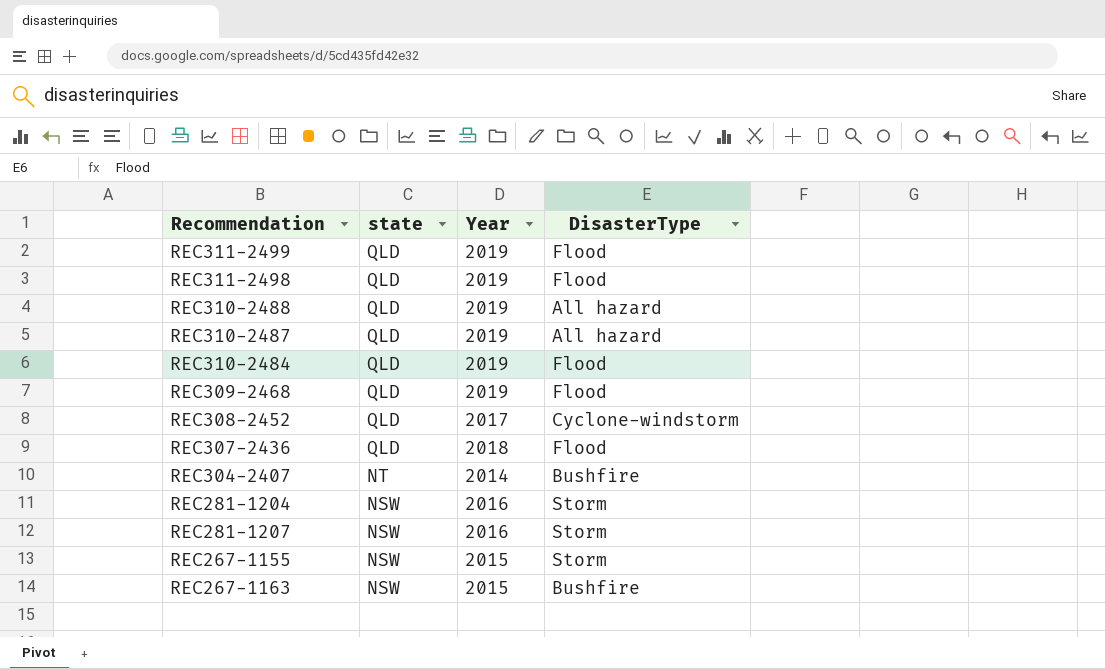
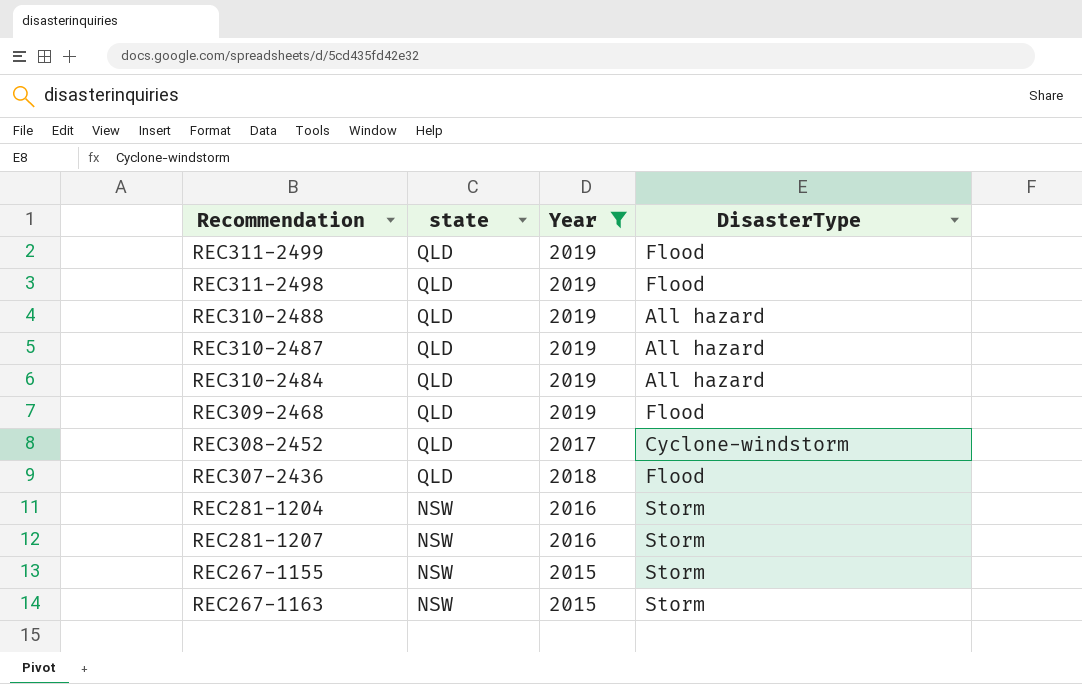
filter: none -> Year != 2014
REC310-2484 | DisasterType: Flood -> All hazard
REC267-1163 | DisasterType: Bushfire -> Storm

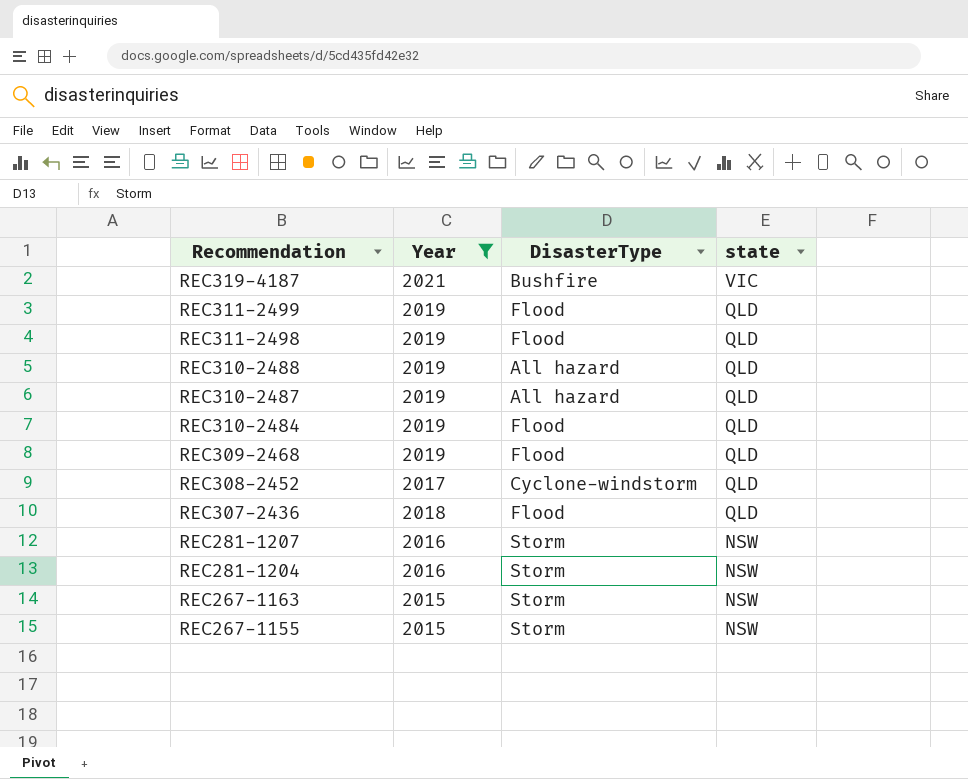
row order: state descending -> Recommendation descending
column state | position: 2 -> 4
row REC319-4187: none -> 2021 | Bushfire | VIC
REC310-2484 | DisasterType: All hazard -> Flood

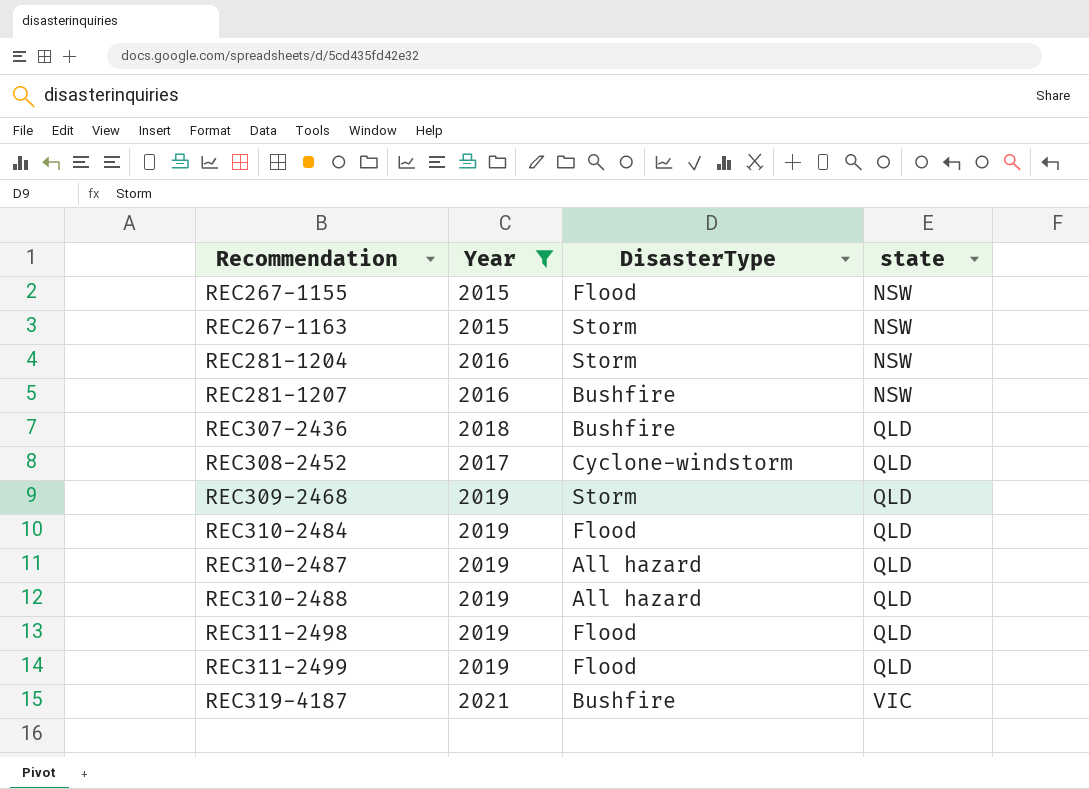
row order: Recommendation descending -> Recommendation ascending
REC267-1155 | DisasterType: Storm -> Flood
REC281-1207 | DisasterType: Storm -> Bushfire
REC307-2436 | DisasterType: Flood -> Bushfire
REC309-2468 | DisasterType: Flood -> Storm

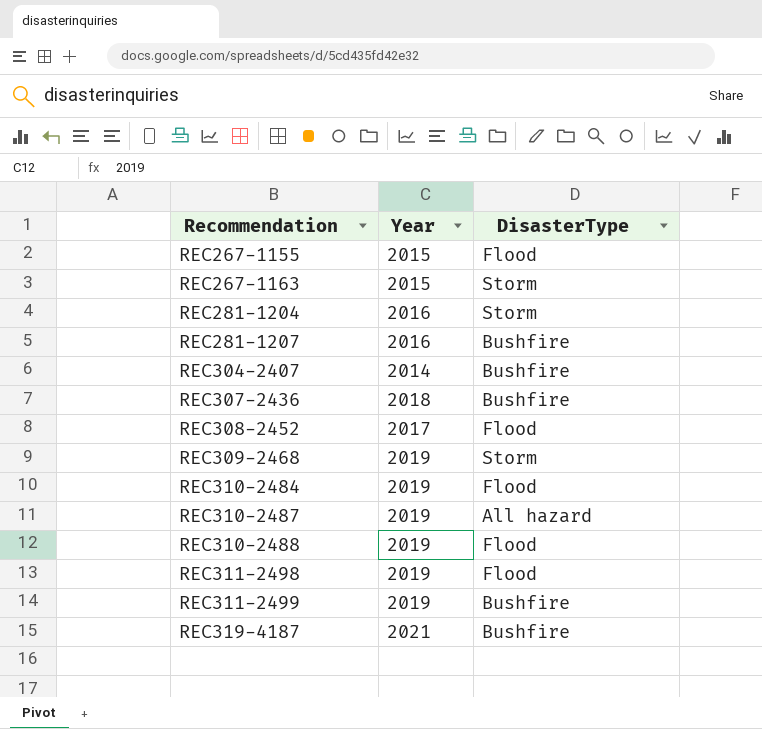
filter: Year != 2014 -> none
column state | position: 4 -> none
REC308-2452 | DisasterType: Cyclone-windstorm -> Flood
REC310-2488 | DisasterType: All hazard -> Flood
REC311-2499 | DisasterType: Flood -> Bushfire

